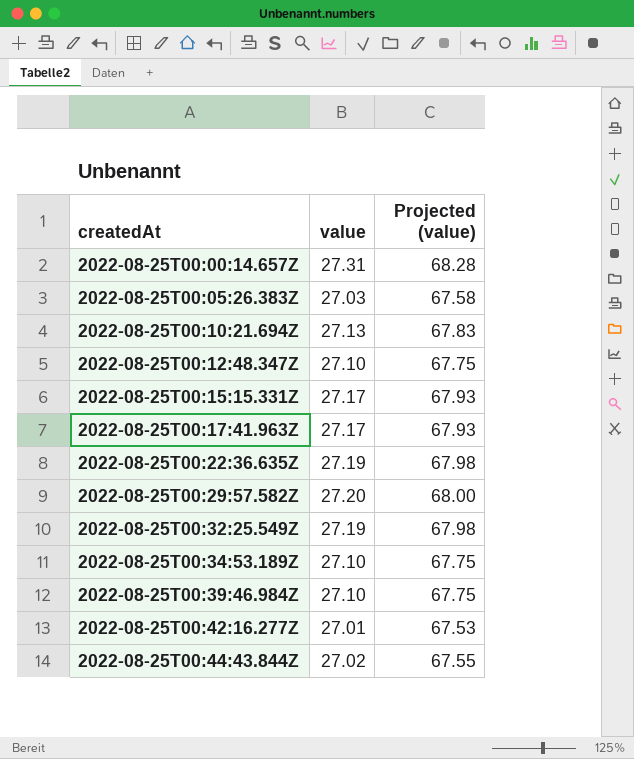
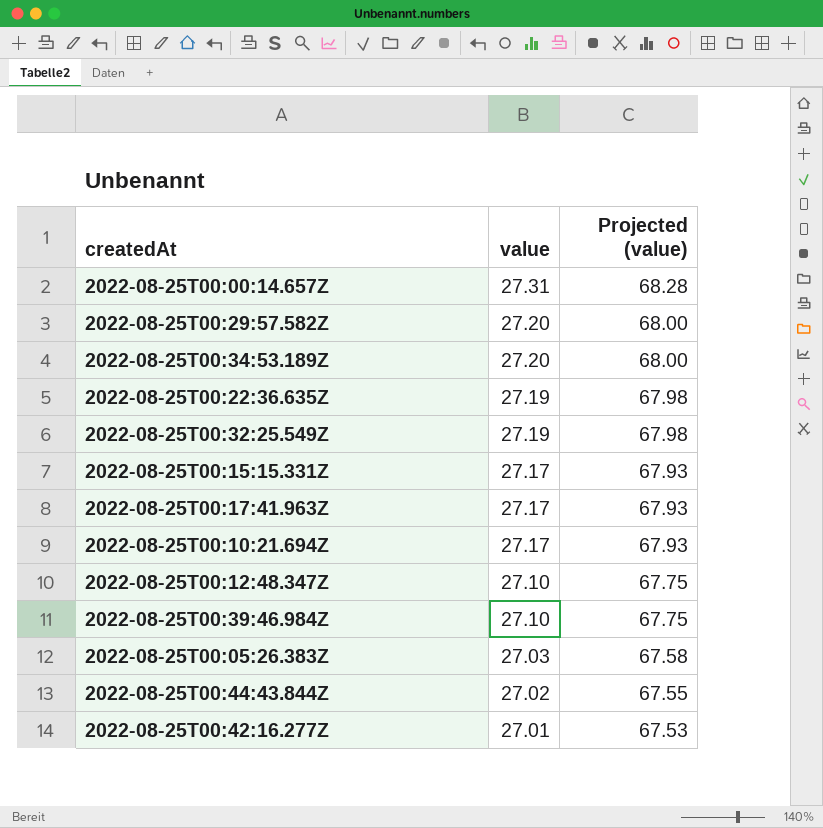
row order: createdAt ascending -> value descending
2022-08-25T00:34:53.189Z | value: 27.10 -> 27.20
2022-08-25T00:34:53.189Z | Projected (value): 67.75 -> 68.00
2022-08-25T00:10:21.694Z | value: 27.13 -> 27.17
2022-08-25T00:10:21.694Z | Projected (value): 67.83 -> 67.93

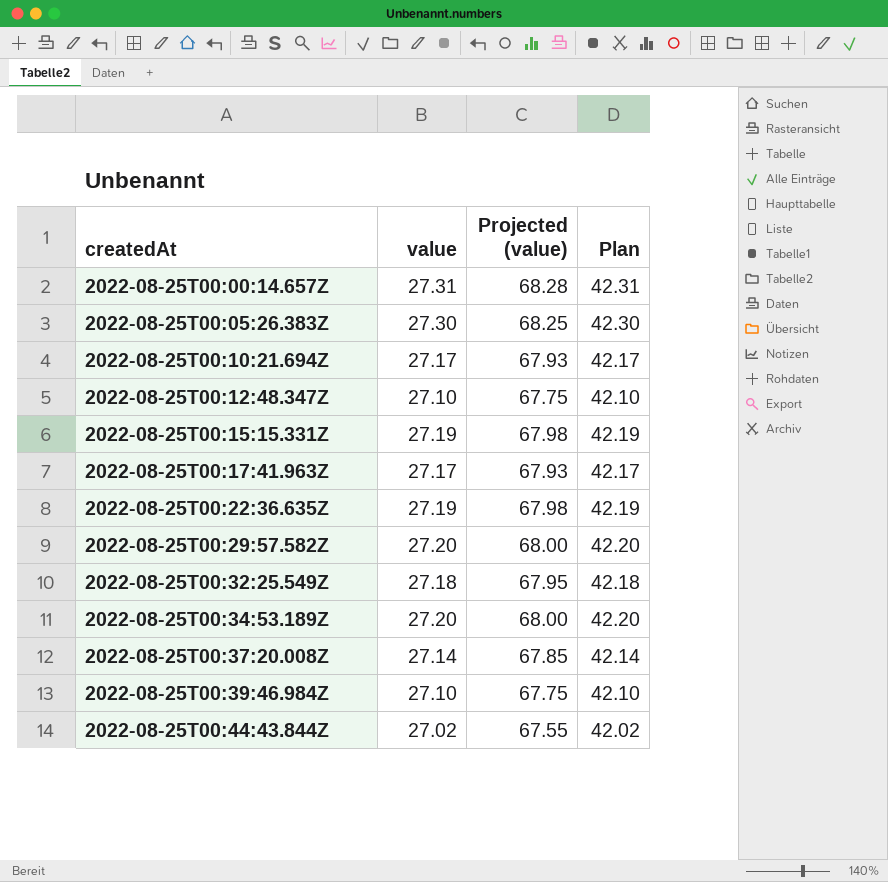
row order: value descending -> createdAt ascending
column Plan | formula: none -> [value] + 15
row 2022-08-25T00:42:16.277Z: 27.01 | 67.53 -> none
2022-08-25T00:05:26.383Z | value: 27.03 -> 27.30
2022-08-25T00:05:26.383Z | Projected (value): 67.58 -> 68.25
2022-08-25T00:15:15.331Z | value: 27.17 -> 27.19
2022-08-25T00:15:15.331Z | Projected (value): 67.93 -> 67.98
2022-08-25T00:32:25.549Z | value: 27.19 -> 27.18
2022-08-25T00:32:25.549Z | Projected (value): 67.98 -> 67.95
row 2022-08-25T00:37:20.008Z: none -> 27.14 | 67.85 | 42.14

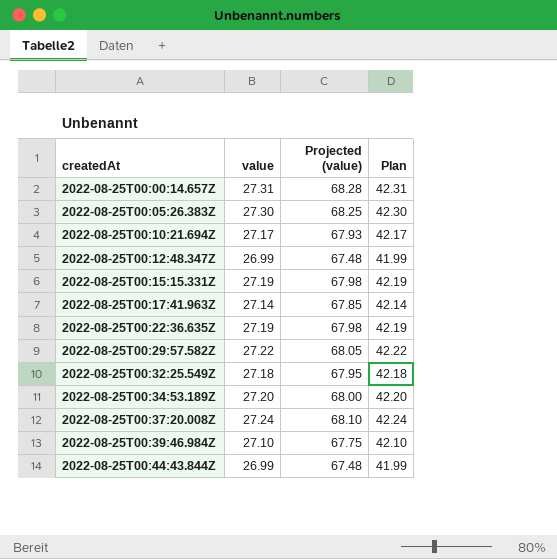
2022-08-25T00:12:48.347Z | value: 27.10 -> 26.99
2022-08-25T00:12:48.347Z | Projected (value): 67.75 -> 67.48
2022-08-25T00:12:48.347Z | Plan: 42.10 -> 41.99
2022-08-25T00:17:41.963Z | value: 27.17 -> 27.14
2022-08-25T00:17:41.963Z | Projected (value): 67.93 -> 67.85
2022-08-25T00:17:41.963Z | Plan: 42.17 -> 42.14
2022-08-25T00:29:57.582Z | value: 27.20 -> 27.22
2022-08-25T00:29:57.582Z | Projected (value): 68.00 -> 68.05
2022-08-25T00:29:57.582Z | Plan: 42.20 -> 42.22
2022-08-25T00:37:20.008Z | value: 27.14 -> 27.24
2022-08-25T00:37:20.008Z | Projected (value): 67.85 -> 68.10
2022-08-25T00:37:20.008Z | Plan: 42.14 -> 42.24
2022-08-25T00:44:43.844Z | value: 27.02 -> 26.99
2022-08-25T00:44:43.844Z | Projected (value): 67.55 -> 67.48
2022-08-25T00:44:43.844Z | Plan: 42.02 -> 41.99

